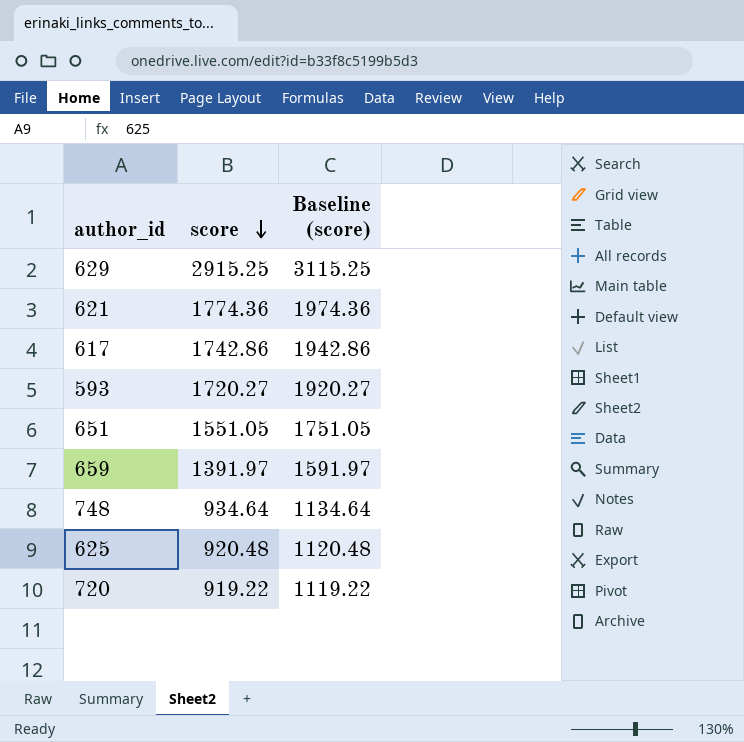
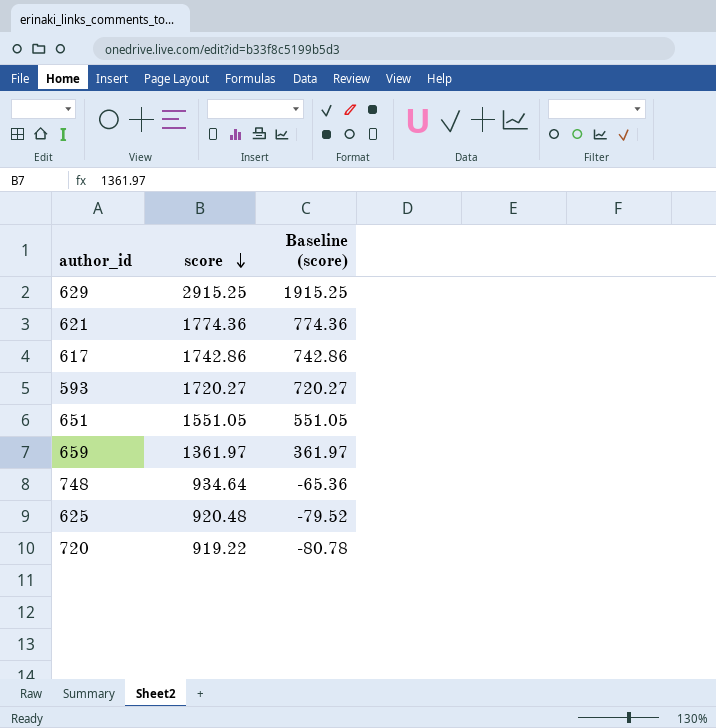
column Baseline (score) | formula: [score] + 200 -> [score] - 1000
659 | score: 1391.97 -> 1361.97

